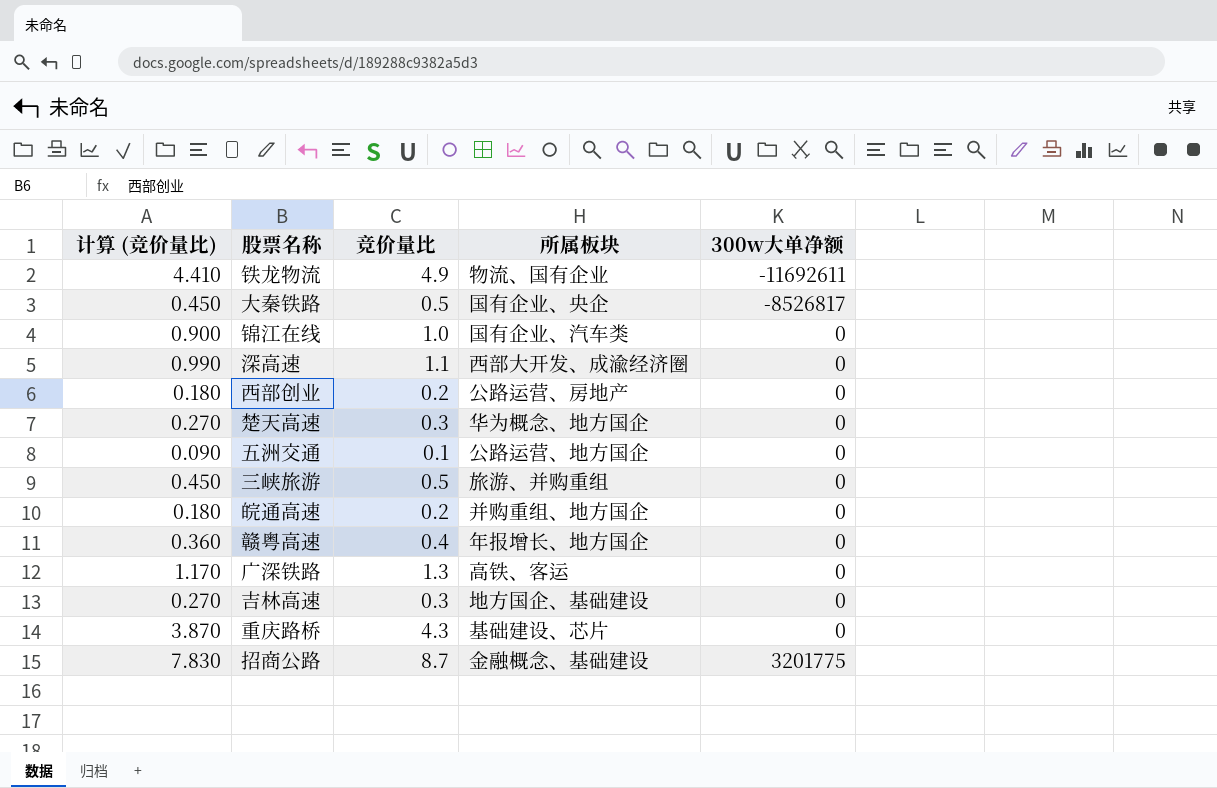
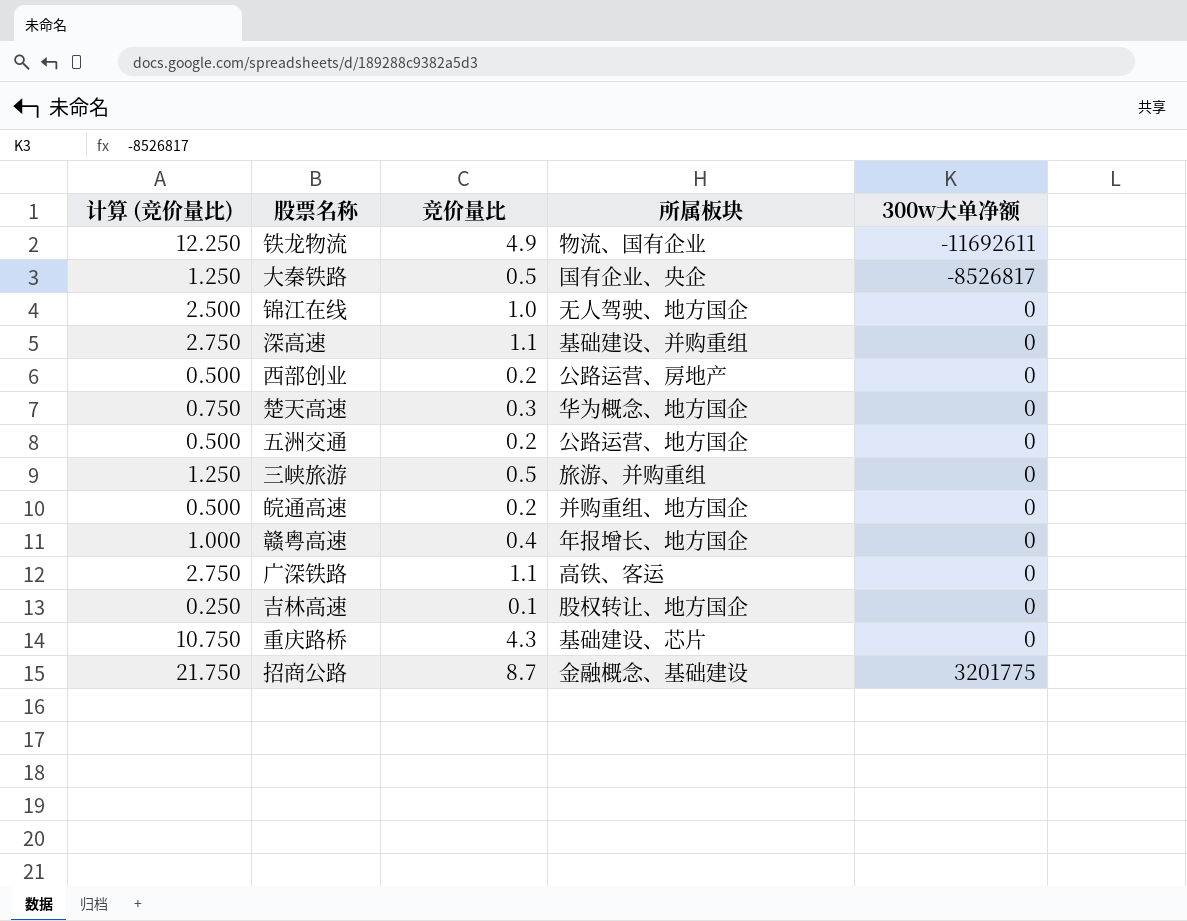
column 计算 (竞价量比) | formula: [竞价量比] * 0.9 -> [竞价量比] * 2.5
锦江在线 | 所属板块: 国有企业、汽车类 -> 无人驾驶、地方国企
深高速 | 所属板块: 西部大开发、成渝经济圈 -> 基础建设、并购重组
五洲交通 | 竞价量比: 0.1 -> 0.2
广深铁路 | 竞价量比: 1.3 -> 1.1
吉林高速 | 竞价量比: 0.3 -> 0.1
吉林高速 | 所属板块: 地方国企、基础建设 -> 股权转让、地方国企

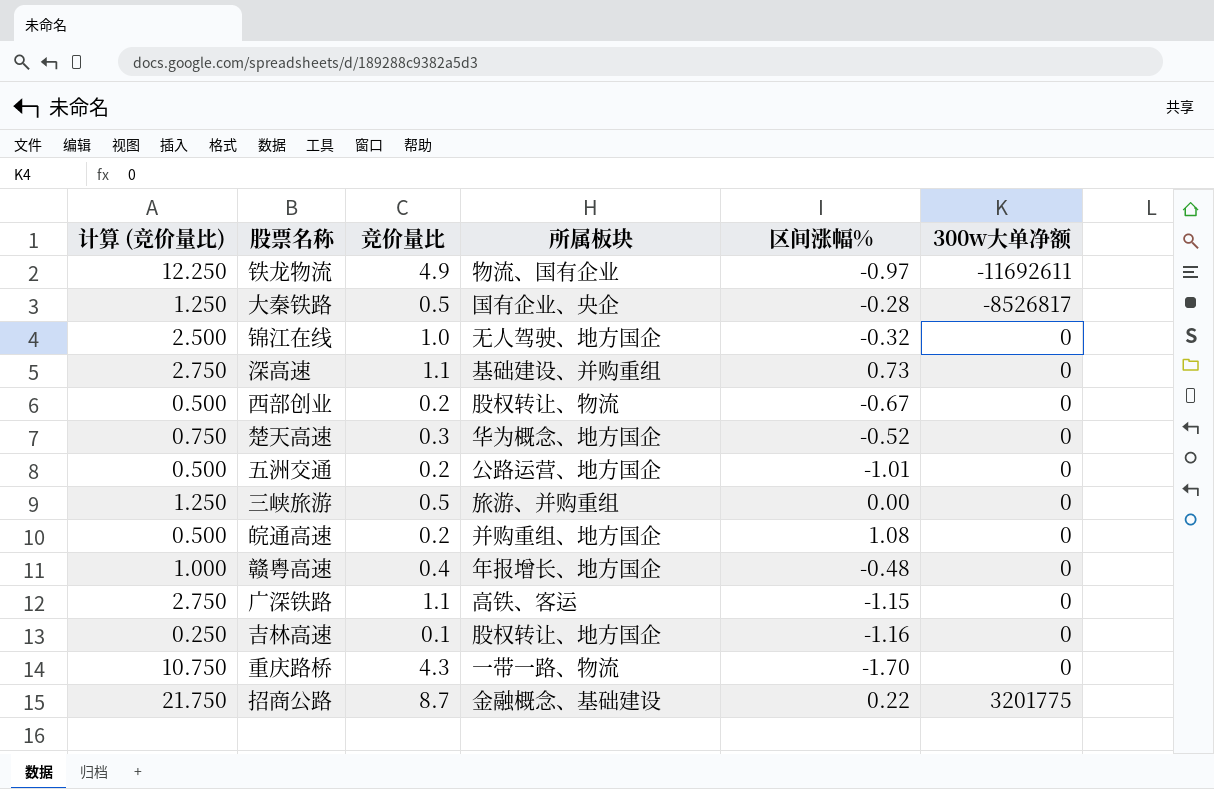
column 区间涨幅% | position: none -> 5
西部创业 | 所属板块: 公路运营、房地产 -> 股权转让、物流
重庆路桥 | 所属板块: 基础建设、芯片 -> 一带一路、物流

